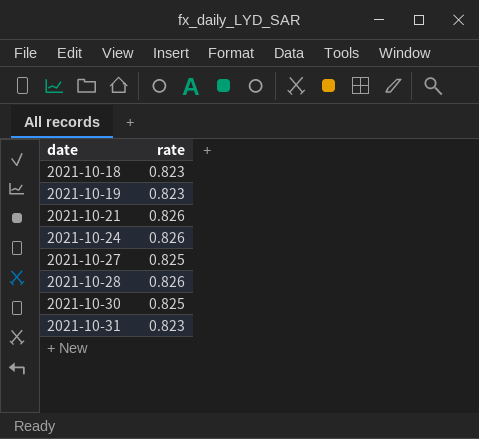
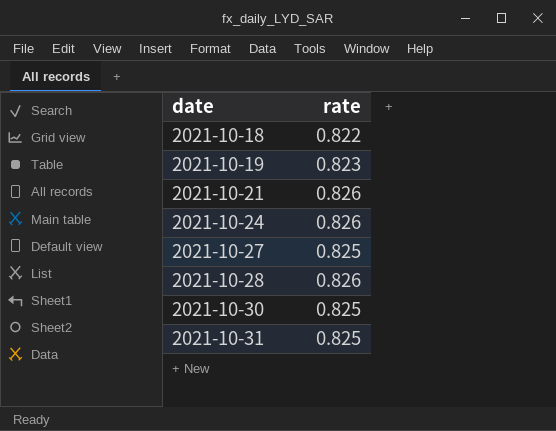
2021-10-18 | rate: 0.823 -> 0.822
2021-10-31 | rate: 0.823 -> 0.825

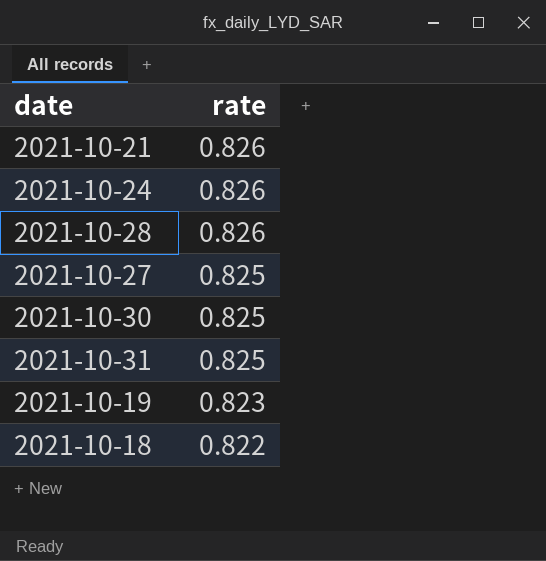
row order: date ascending -> rate descending

